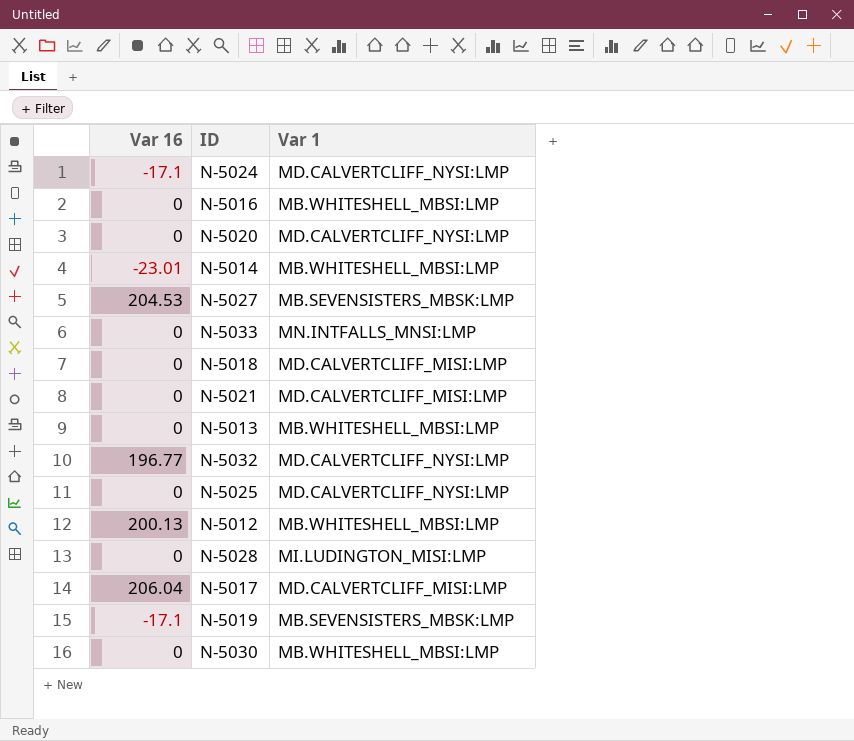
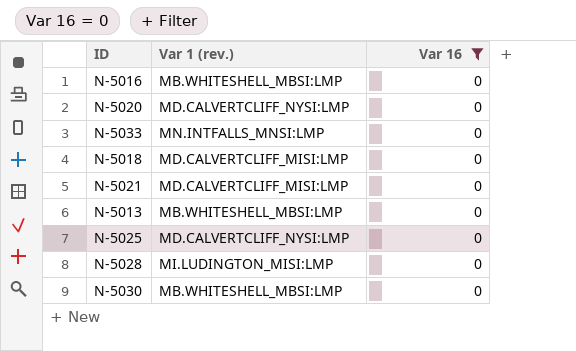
filter: none -> Var 16 = 0
column name: Var 1 -> Var 1 (rev.)
column Var 16 | position: 1 -> 3

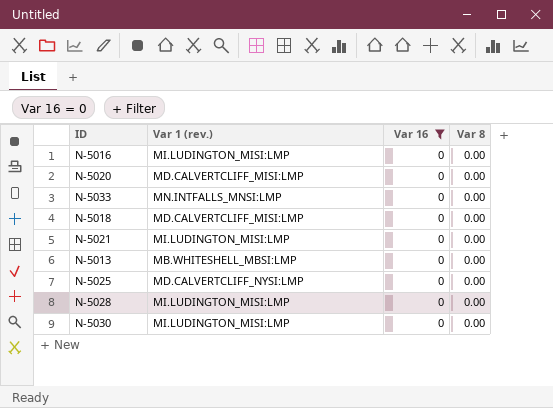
column Var 8 | position: none -> 4
N-5016 | Var 1 (rev.): MB.WHITESHELL_MBSI:LMP -> MI.LUDINGTON_MISI:LMP
N-5020 | Var 1 (rev.): MD.CALVERTCLIFF_NYSI:LMP -> MD.CALVERTCLIFF_MISI:LMP
N-5021 | Var 1 (rev.): MD.CALVERTCLIFF_MISI:LMP -> MI.LUDINGTON_MISI:LMP
N-5030 | Var 1 (rev.): MB.WHITESHELL_MBSI:LMP -> MI.LUDINGTON_MISI:LMP

